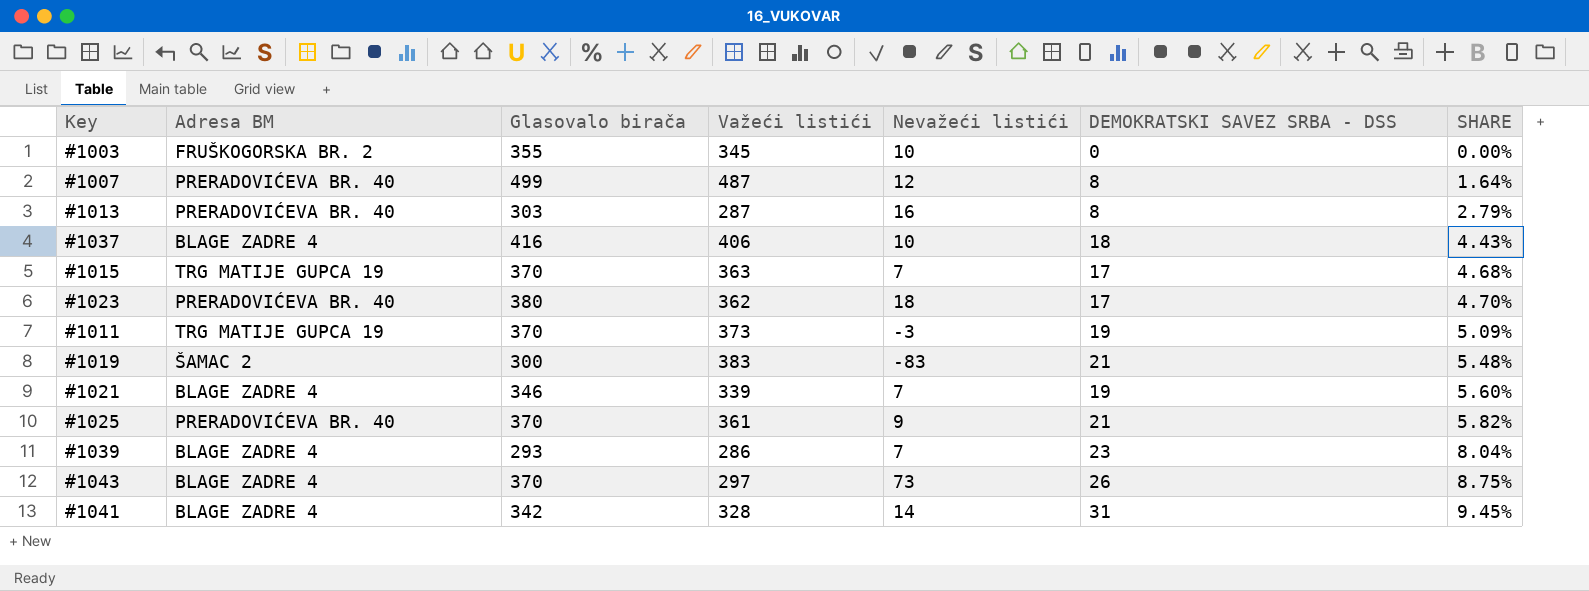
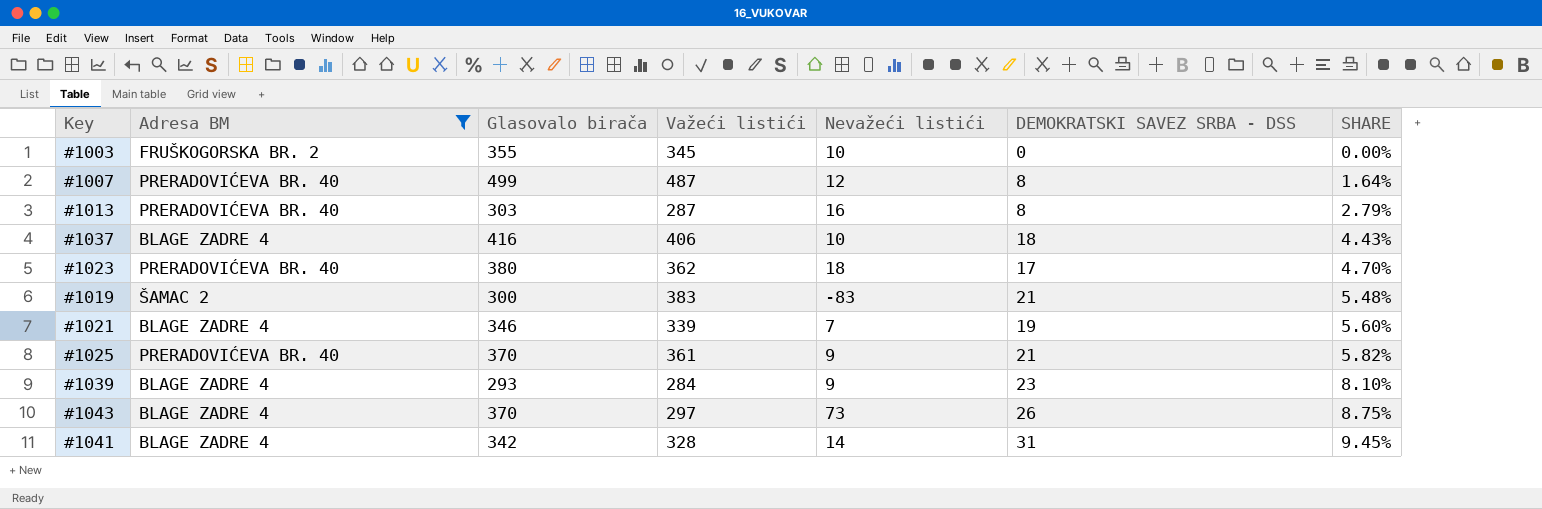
filter: none -> Adresa BM != TRG MATIJE GUPCA 19
#1039 | Važeći listići: 286 -> 284
#1039 | Nevažeći listići: 7 -> 9
#1039 | SHARE: 8.04% -> 8.10%

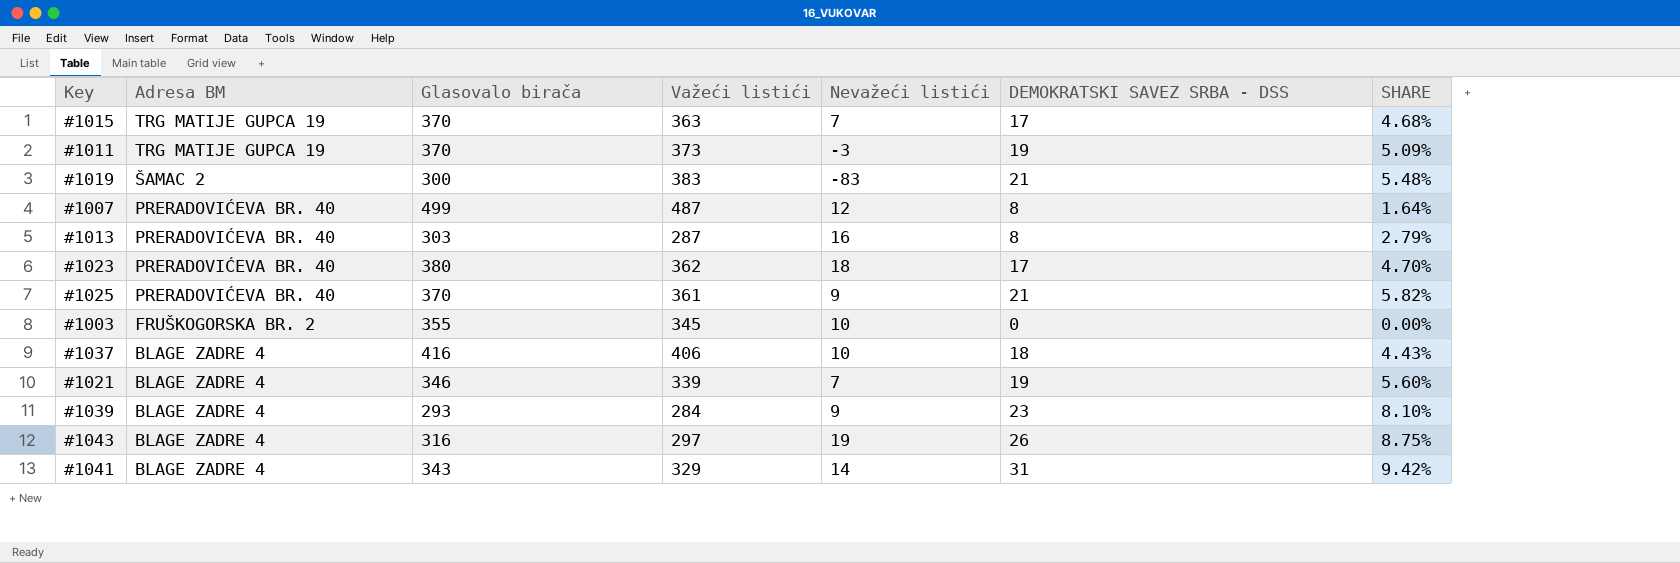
filter: Adresa BM != TRG MATIJE GUPCA 19 -> none
row order: SHARE ascending -> Adresa BM descending
#1043 | Glasovalo birača: 370 -> 316
#1043 | Nevažeći listići: 73 -> 19
#1041 | Glasovalo birača: 342 -> 343
#1041 | Važeći listići: 328 -> 329
#1041 | SHARE: 9.45% -> 9.42%

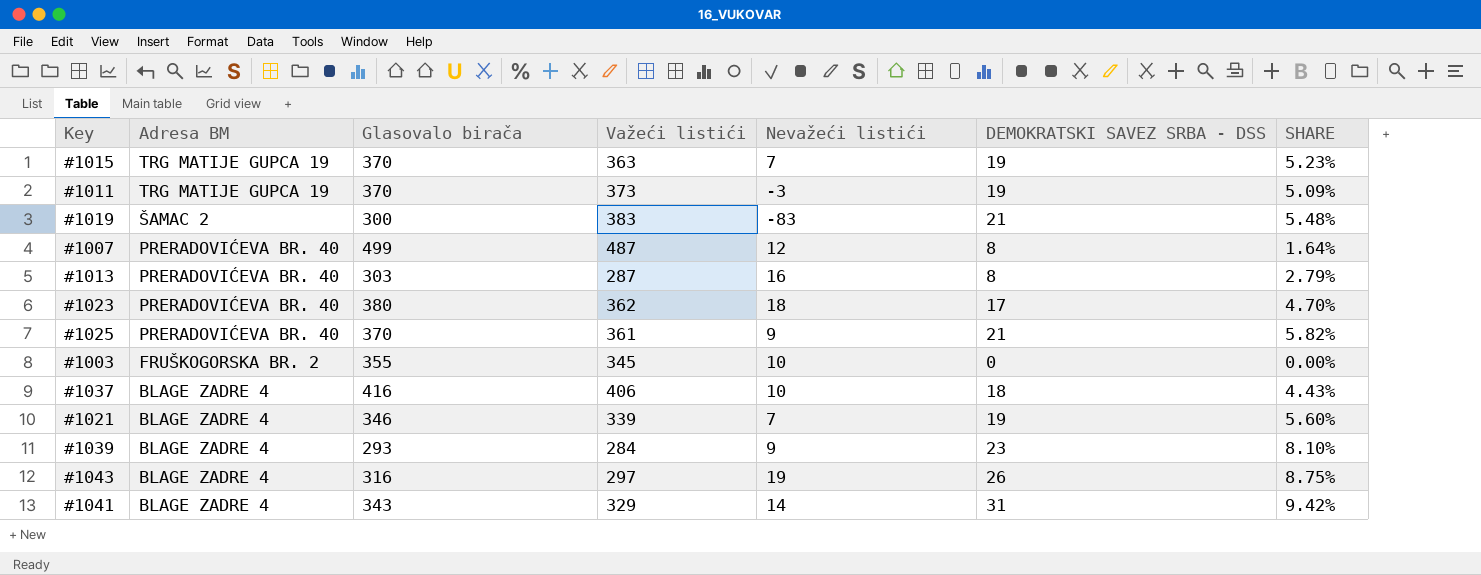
#1015 | DEMOKRATSKI SAVEZ SRBA - DSS: 17 -> 19
#1015 | SHARE: 4.68% -> 5.23%

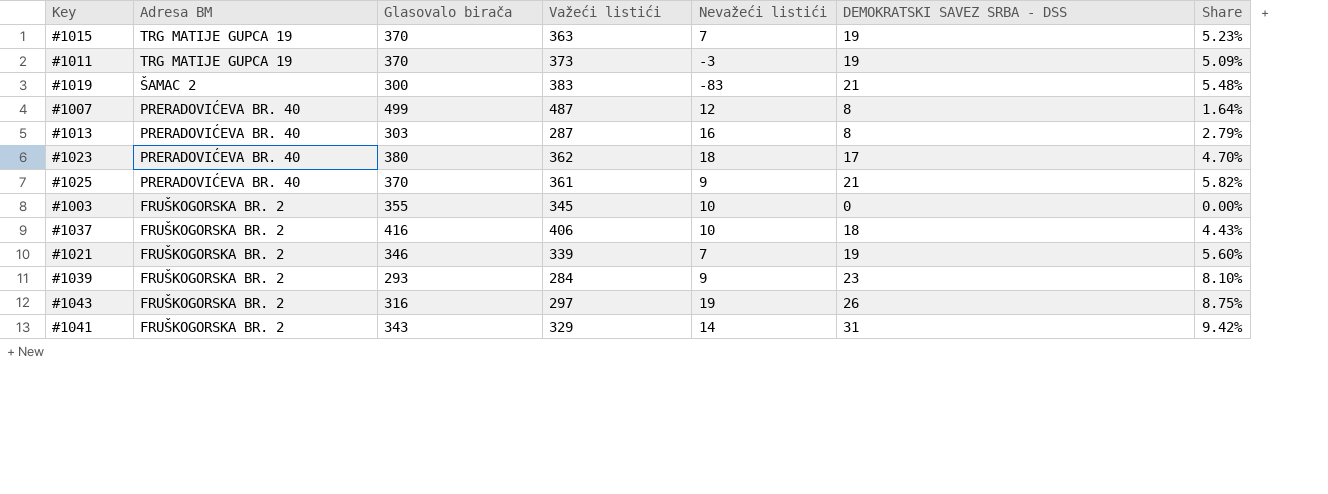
column name: SHARE -> Share
#1037 | Adresa BM: BLAGE ZADRE 4 -> FRUŠKOGORSKA BR. 2
#1021 | Adresa BM: BLAGE ZADRE 4 -> FRUŠKOGORSKA BR. 2
#1039 | Adresa BM: BLAGE ZADRE 4 -> FRUŠKOGORSKA BR. 2
#1043 | Adresa BM: BLAGE ZADRE 4 -> FRUŠKOGORSKA BR. 2
#1041 | Adresa BM: BLAGE ZADRE 4 -> FRUŠKOGORSKA BR. 2

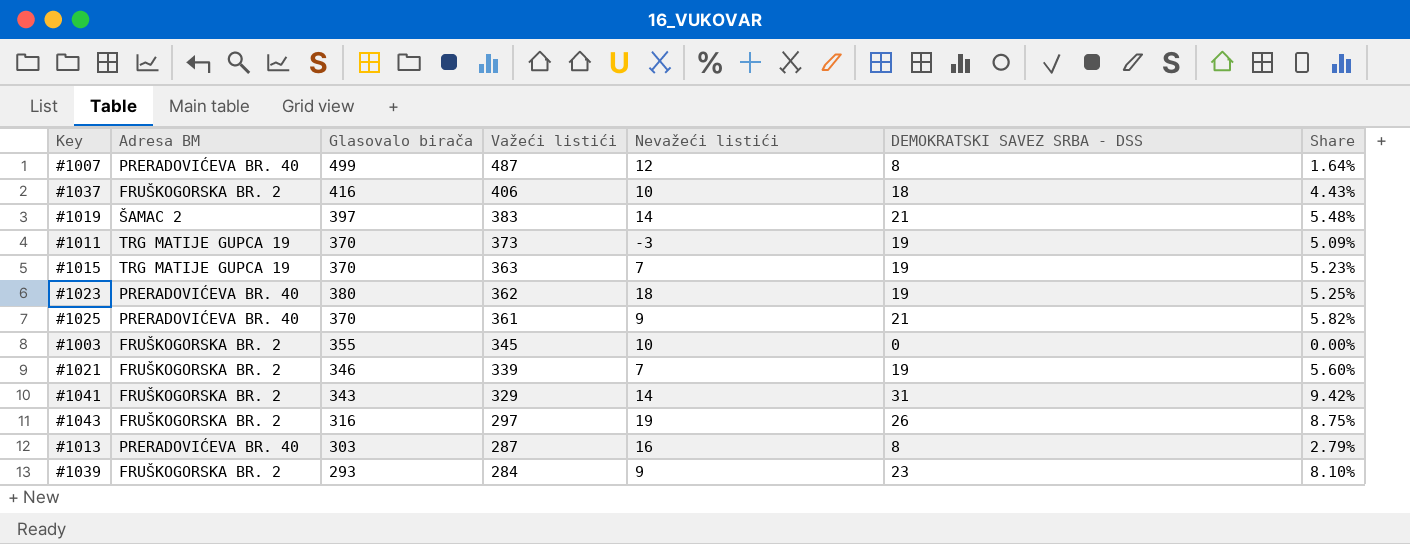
row order: Adresa BM descending -> Važeći listići descending
#1019 | Glasovalo birača: 300 -> 397
#1019 | Nevažeći listići: -83 -> 14
#1023 | DEMOKRATSKI SAVEZ SRBA - DSS: 17 -> 19
#1023 | Share: 4.70% -> 5.25%

